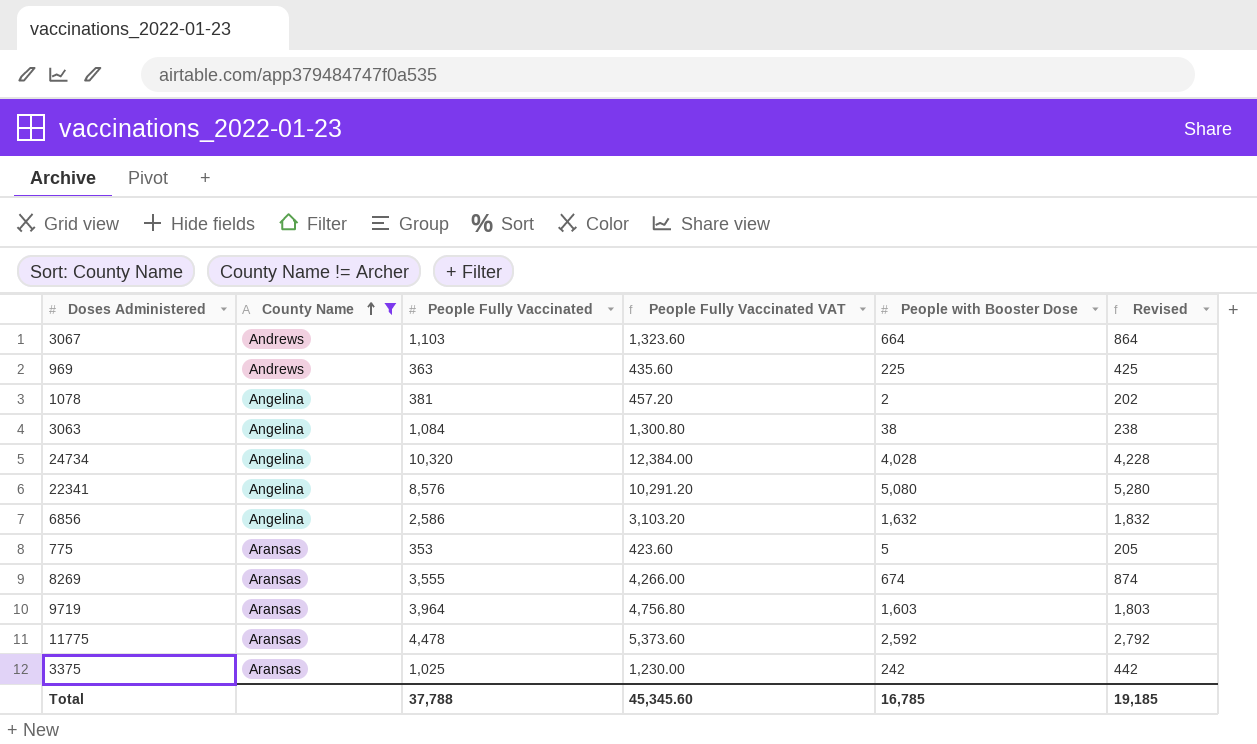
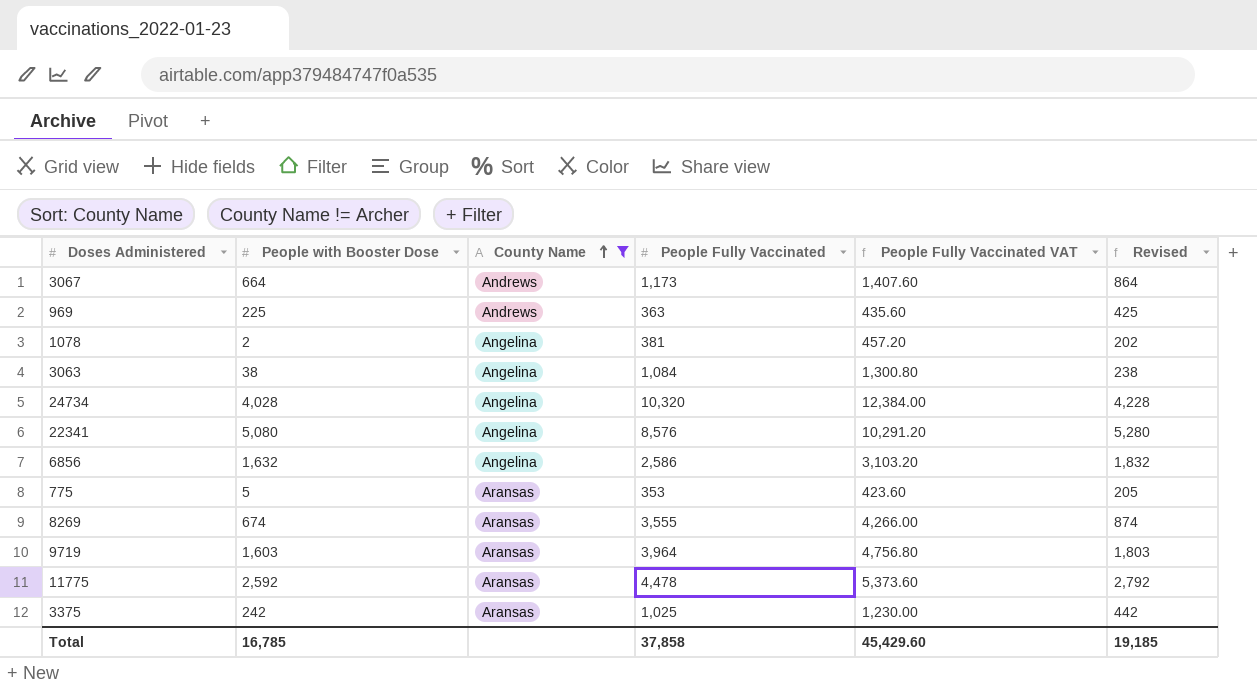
column People with Booster Dose | position: 5 -> 2
3067 | People Fully Vaccinated: 1,103 -> 1,173
3067 | People Fully Vaccinated VAT: 1,323.60 -> 1,407.60
Total | People Fully Vaccinated: 37,788 -> 37,858
Total | People Fully Vaccinated VAT: 45,345.60 -> 45,429.60

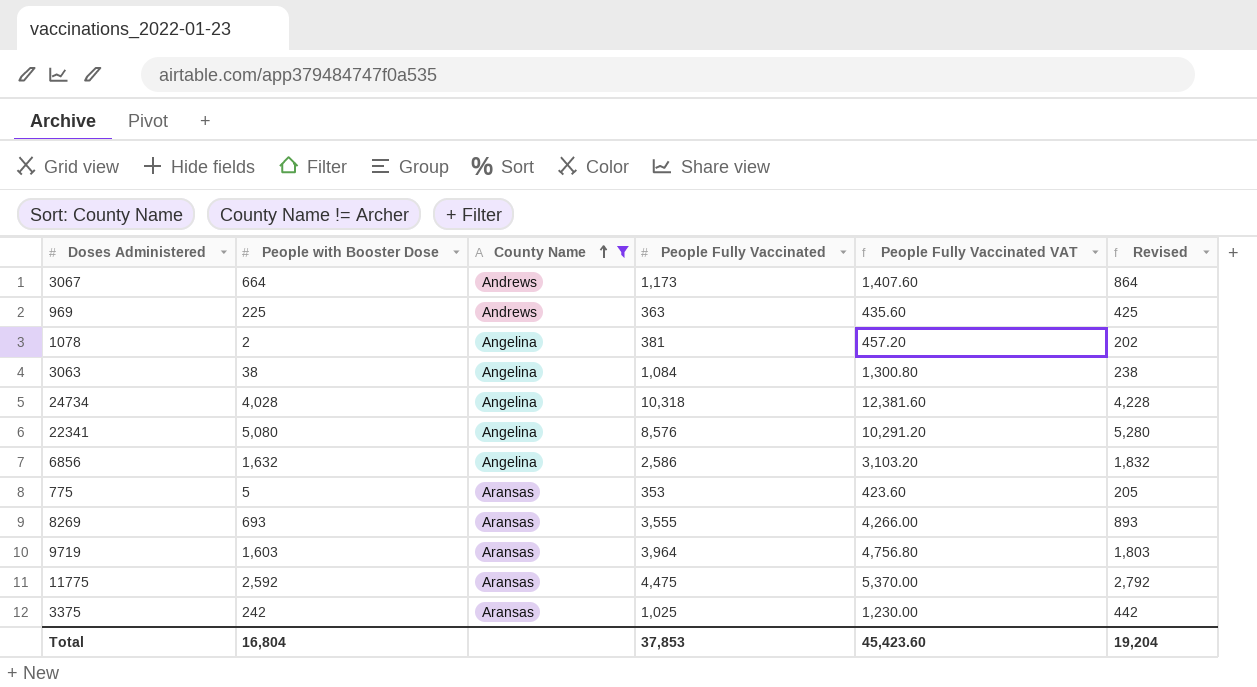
24734 | People Fully Vaccinated: 10,320 -> 10,318
24734 | People Fully Vaccinated VAT: 12,384.00 -> 12,381.60
8269 | People with Booster Dose: 674 -> 693
8269 | Revised: 874 -> 893
11775 | People Fully Vaccinated: 4,478 -> 4,475
11775 | People Fully Vaccinated VAT: 5,373.60 -> 5,370.00
Total | People with Booster Dose: 16,785 -> 16,804
Total | People Fully Vaccinated: 37,858 -> 37,853
Total | People Fully Vaccinated VAT: 45,429.60 -> 45,423.60
Total | Revised: 19,185 -> 19,204

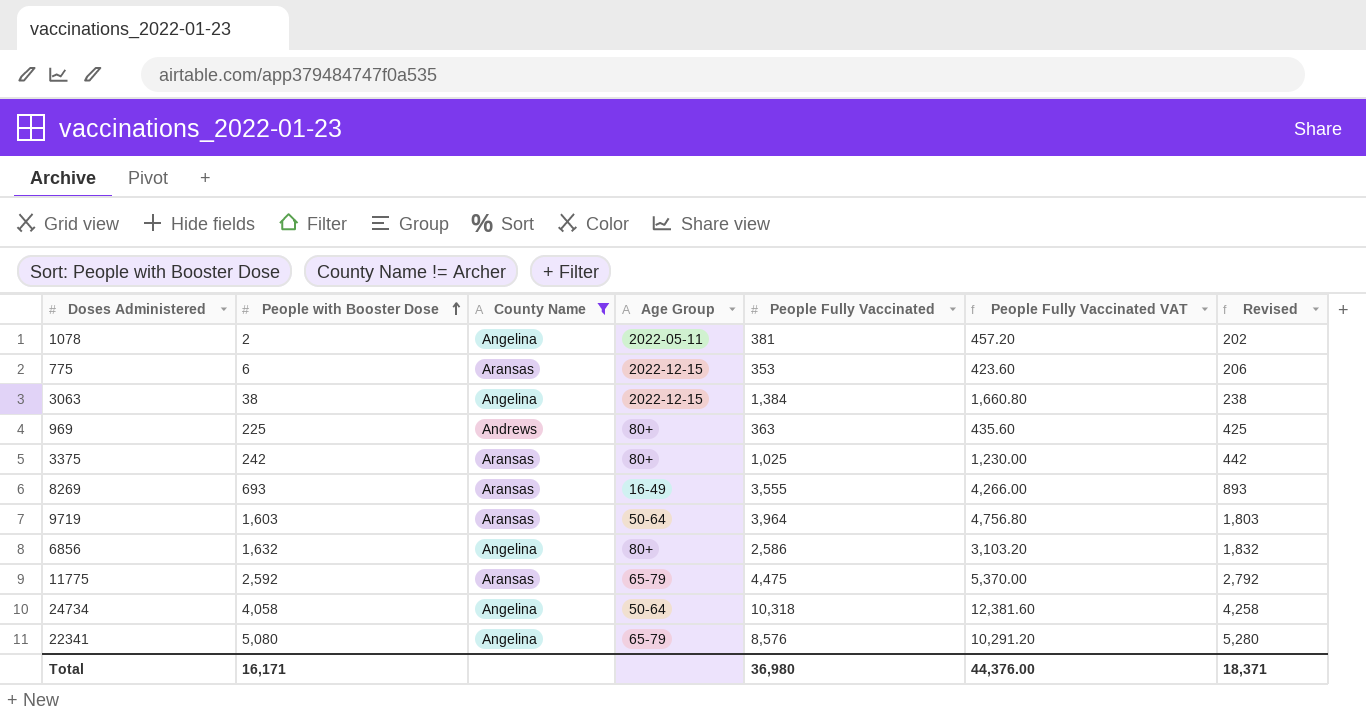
row order: County Name ascending -> People with Booster Dose ascending
column Age Group | position: none -> 4
row 3067: 664 | Andrews | 1,173 | 1,407.60 | 864 -> none
775 | People with Booster Dose: 5 -> 6
775 | Revised: 205 -> 206
3063 | People Fully Vaccinated: 1,084 -> 1,384
3063 | People Fully Vaccinated VAT: 1,300.80 -> 1,660.80
24734 | People with Booster Dose: 4,028 -> 4,058
24734 | Revised: 4,228 -> 4,258
Total | People with Booster Dose: 16,804 -> 16,171
Total | People Fully Vaccinated: 37,853 -> 36,980
Total | People Fully Vaccinated VAT: 45,423.60 -> 44,376.00
Total | Revised: 19,204 -> 18,371

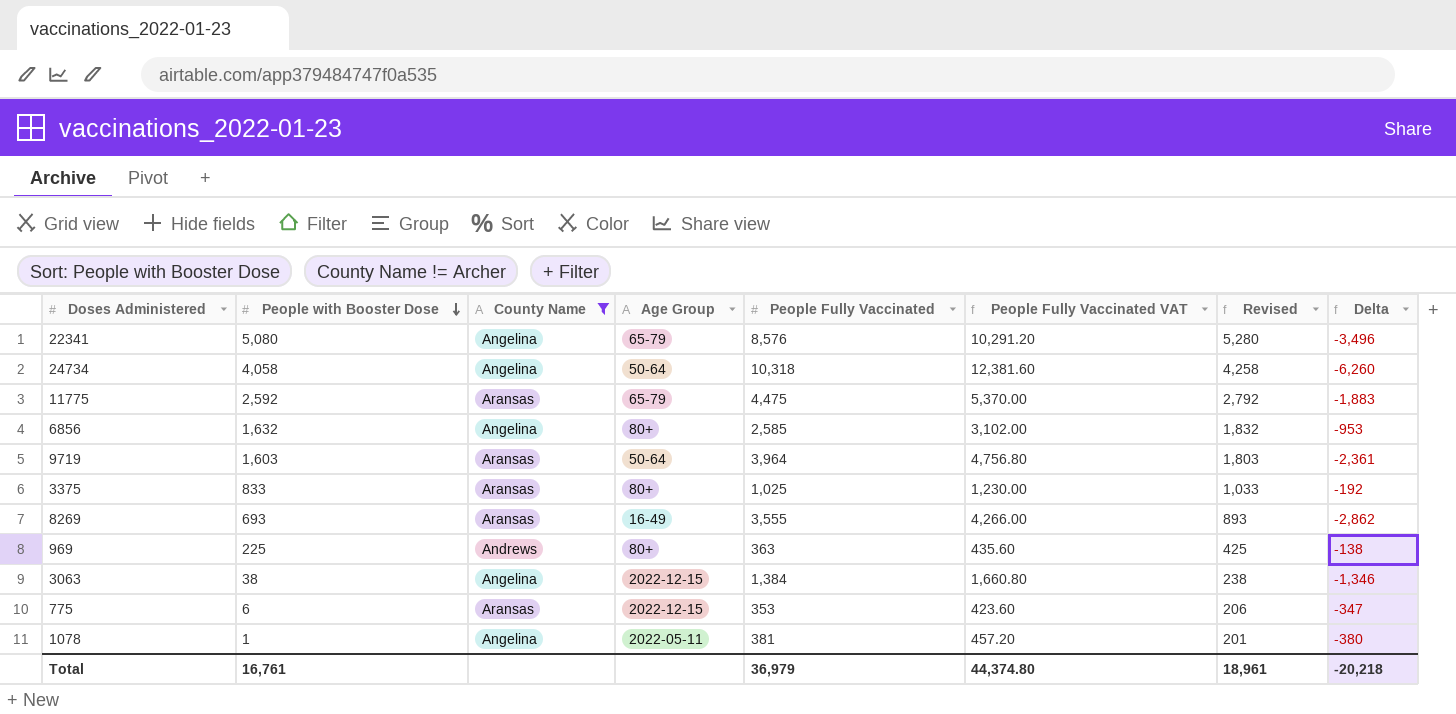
row order: People with Booster Dose ascending -> People with Booster Dose descending
column Delta | formula: none -> [People with Booster Dose] - [People Fully Vaccinated]
6856 | People Fully Vaccinated: 2,586 -> 2,585
6856 | People Fully Vaccinated VAT: 3,103.20 -> 3,102.00
3375 | People with Booster Dose: 242 -> 833
3375 | Revised: 442 -> 1,033
1078 | People with Booster Dose: 2 -> 1
1078 | Revised: 202 -> 201
Total | People with Booster Dose: 16,171 -> 16,761
Total | People Fully Vaccinated: 36,980 -> 36,979
Total | People Fully Vaccinated VAT: 44,376.00 -> 44,374.80
Total | Revised: 18,371 -> 18,961

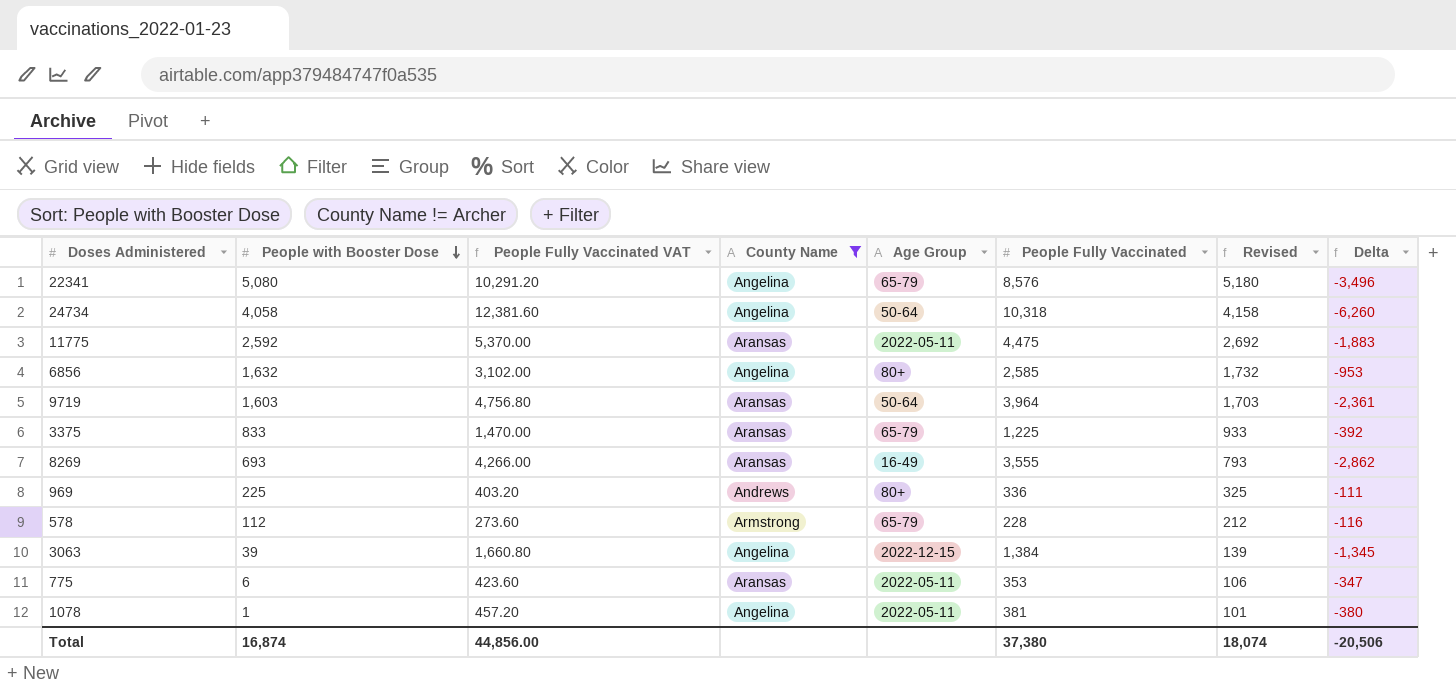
column People Fully Vaccinated VAT | position: 6 -> 3
column Revised | formula: [People with Booster Dose] + 200 -> [People with Booster Dose] + 100
11775 | Age Group: 65-79 -> 2022-05-11
3375 | People Fully Vaccinated VAT: 1,230.00 -> 1,470.00
3375 | Age Group: 80+ -> 65-79
3375 | People Fully Vaccinated: 1,025 -> 1,225
3375 | Delta: -192 -> -392
969 | People Fully Vaccinated VAT: 435.60 -> 403.20
969 | People Fully Vaccinated: 363 -> 336
969 | Delta: -138 -> -111
row 578: none -> 112 | 273.60 | Armstrong | 65-79 | 228 | 212 | -116
3063 | People with Booster Dose: 38 -> 39
3063 | Delta: -1,346 -> -1,345
775 | Age Group: 2022-12-15 -> 2022-05-11
Total | People with Booster Dose: 16,761 -> 16,874
Total | People Fully Vaccinated VAT: 44,374.80 -> 44,856.00
Total | People Fully Vaccinated: 36,979 -> 37,380
Total | Revised: 18,961 -> 18,074
Total | Delta: -20,218 -> -20,506

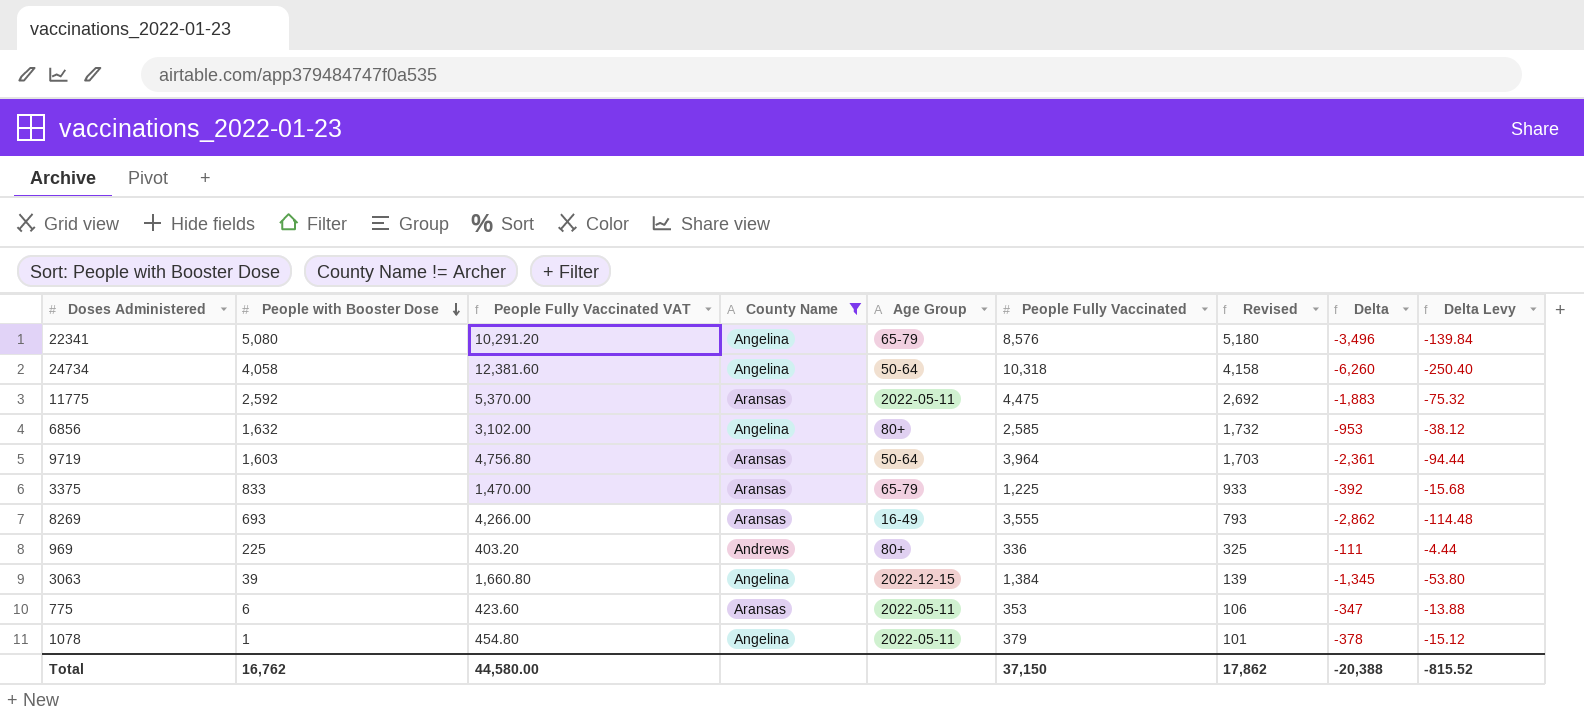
column Delta Levy | formula: none -> [Delta] * 0.04
row 578: 112 | 273.60 | Armstrong | 65-79 | 228 | 212 | -116 -> none
1078 | People Fully Vaccinated VAT: 457.20 -> 454.80
1078 | People Fully Vaccinated: 381 -> 379
1078 | Delta: -380 -> -378
Total | People with Booster Dose: 16,874 -> 16,762
Total | People Fully Vaccinated VAT: 44,856.00 -> 44,580.00
Total | People Fully Vaccinated: 37,380 -> 37,150
Total | Revised: 18,074 -> 17,862
Total | Delta: -20,506 -> -20,388

